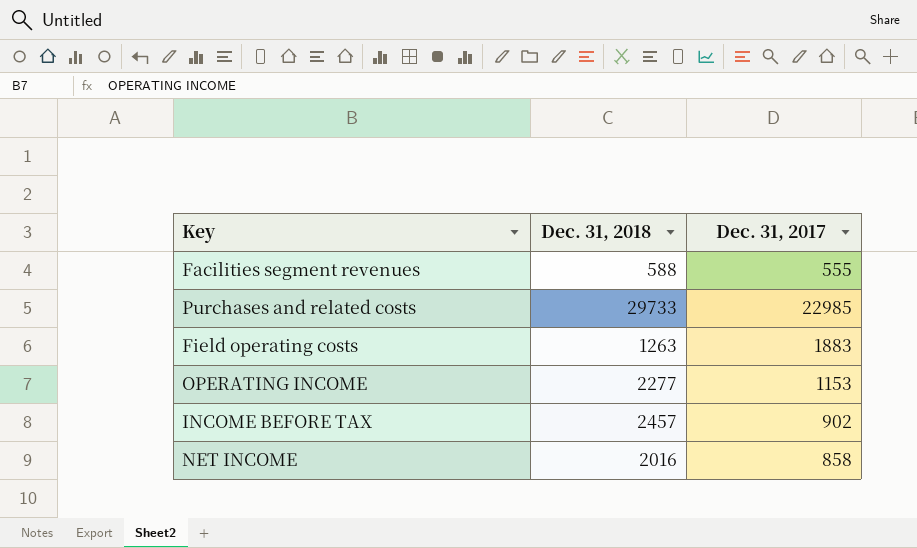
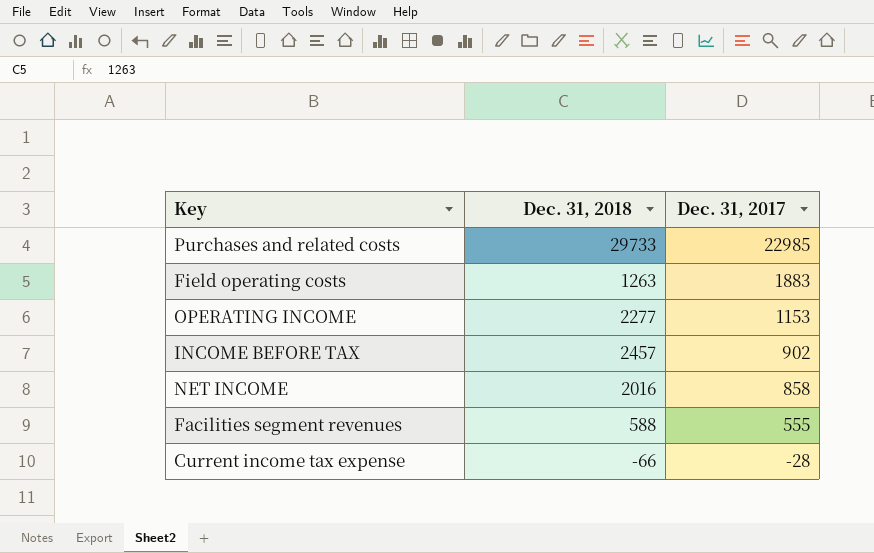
row order: none -> Dec. 31, 2017 descending
row Current income tax expense: none -> -66 | -28

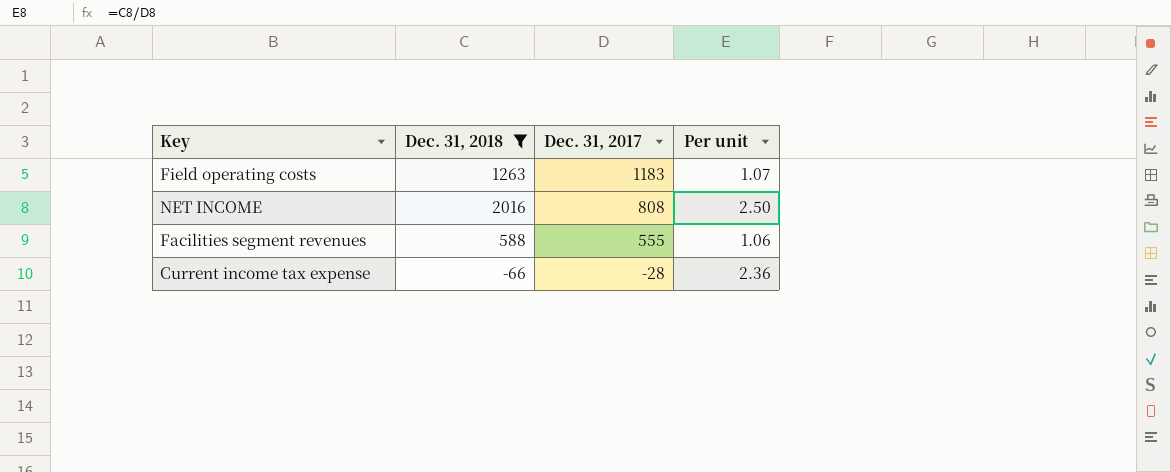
filter: none -> Dec. 31, 2018 <= 2016
column Per unit | formula: none -> [Dec. 31, 2018] / [Dec. 31, 2017]
Field operating costs | Dec. 31, 2017: 1883 -> 1183
NET INCOME | Dec. 31, 2017: 858 -> 808

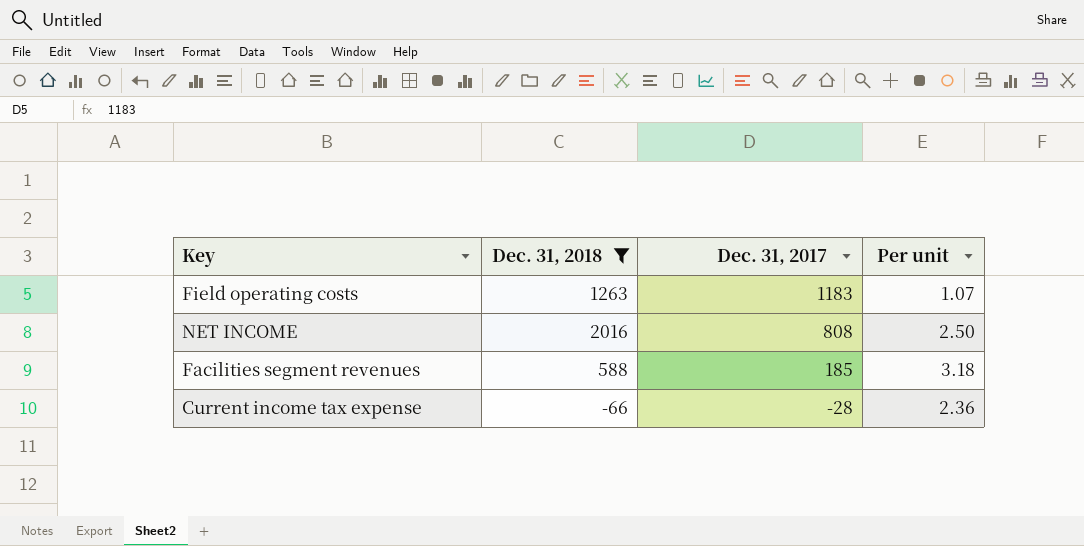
Facilities segment revenues | Dec. 31, 2017: 555 -> 185
Facilities segment revenues | Per unit: 1.06 -> 3.18

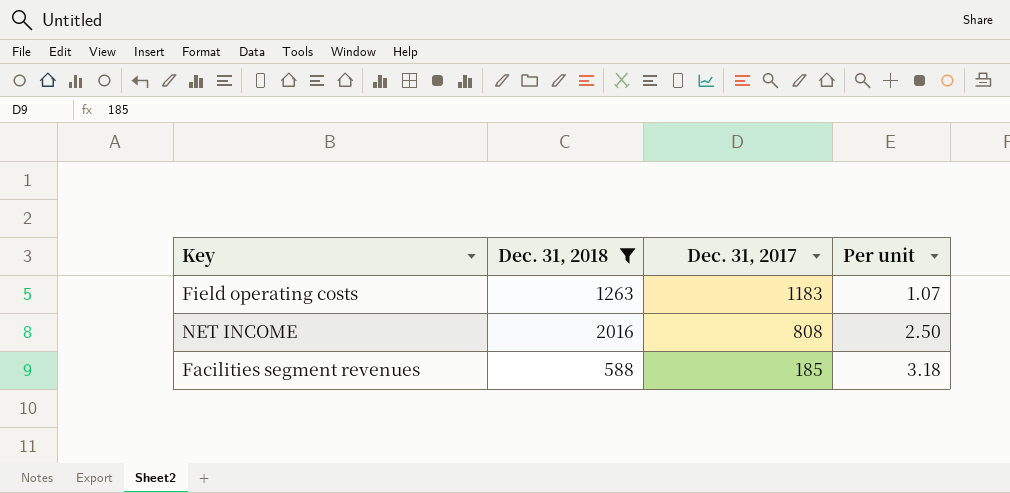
row Current income tax expense: -66 | -28 | 2.36 -> none

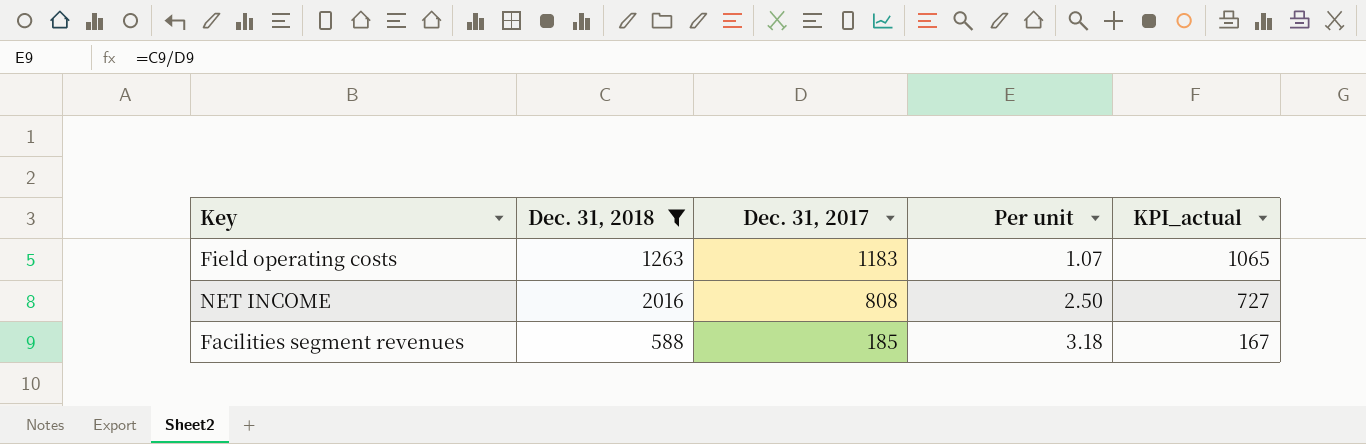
column KPI_actual | formula: none -> [Dec. 31, 2017] * 0.9

